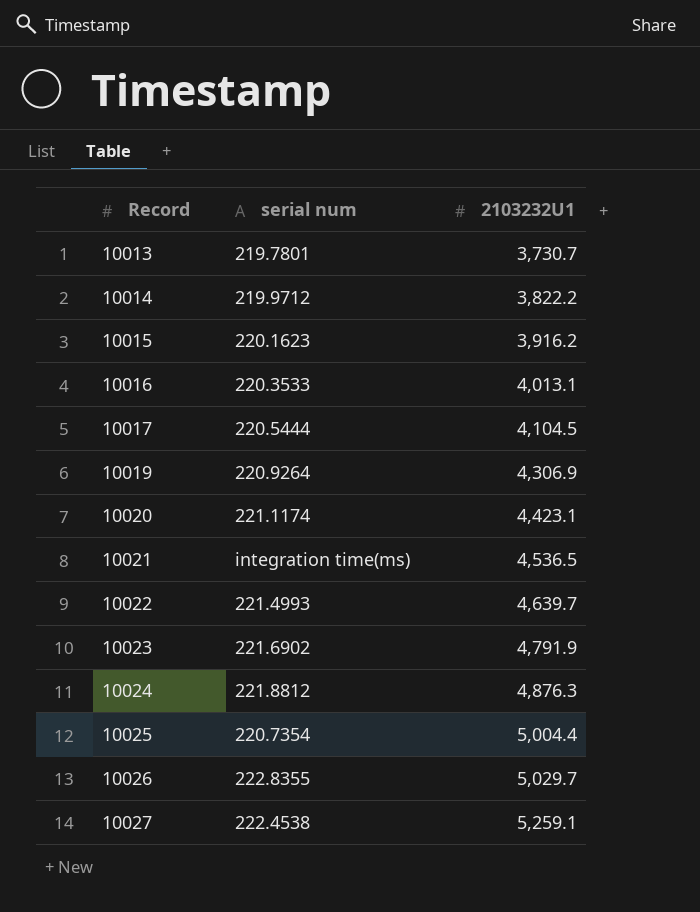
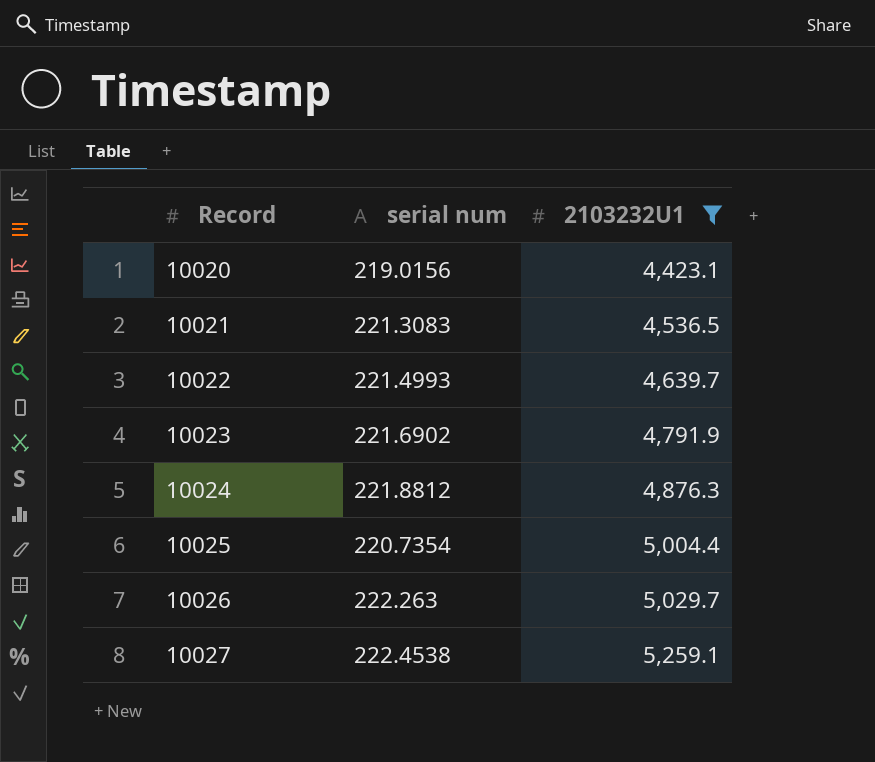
filter: none -> 2103232U1 >= 4,423.1
10020 | serial num: 221.1174 -> 219.0156
10021 | serial num: integration time(ms) -> 221.3083
10026 | serial num: 222.8355 -> 222.263

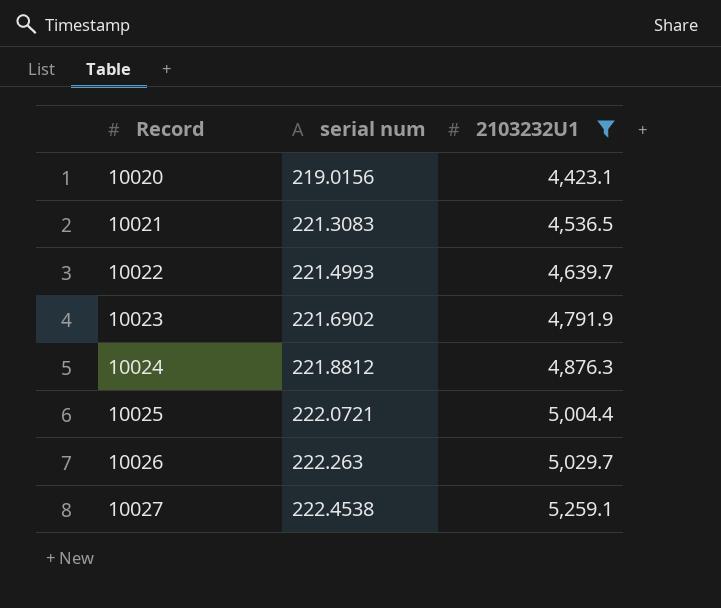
10025 | serial num: 220.7354 -> 222.0721

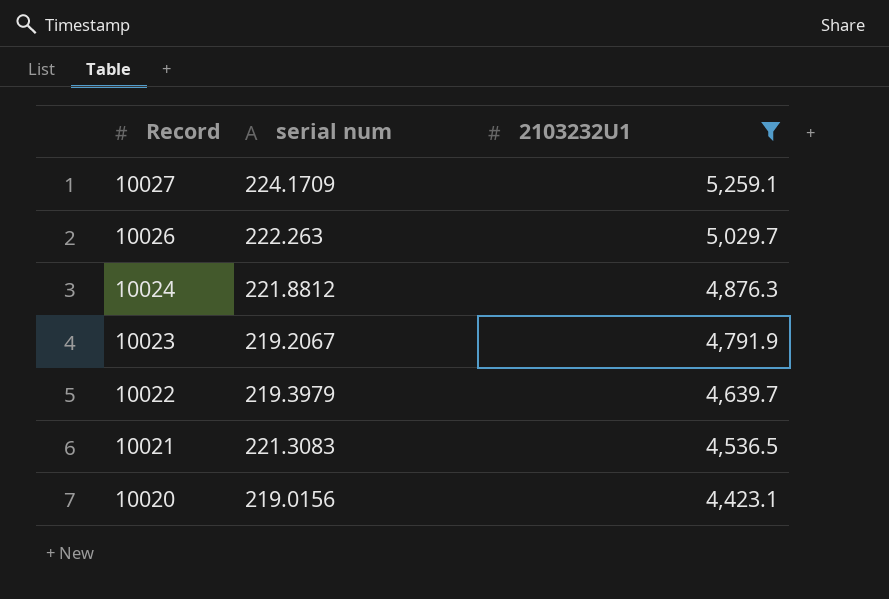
row order: Record ascending -> Record descending
row 10025: 222.0721 | 5,004.4 -> none
10027 | serial num: 222.4538 -> 224.1709
10023 | serial num: 221.6902 -> 219.2067
10022 | serial num: 221.4993 -> 219.3979

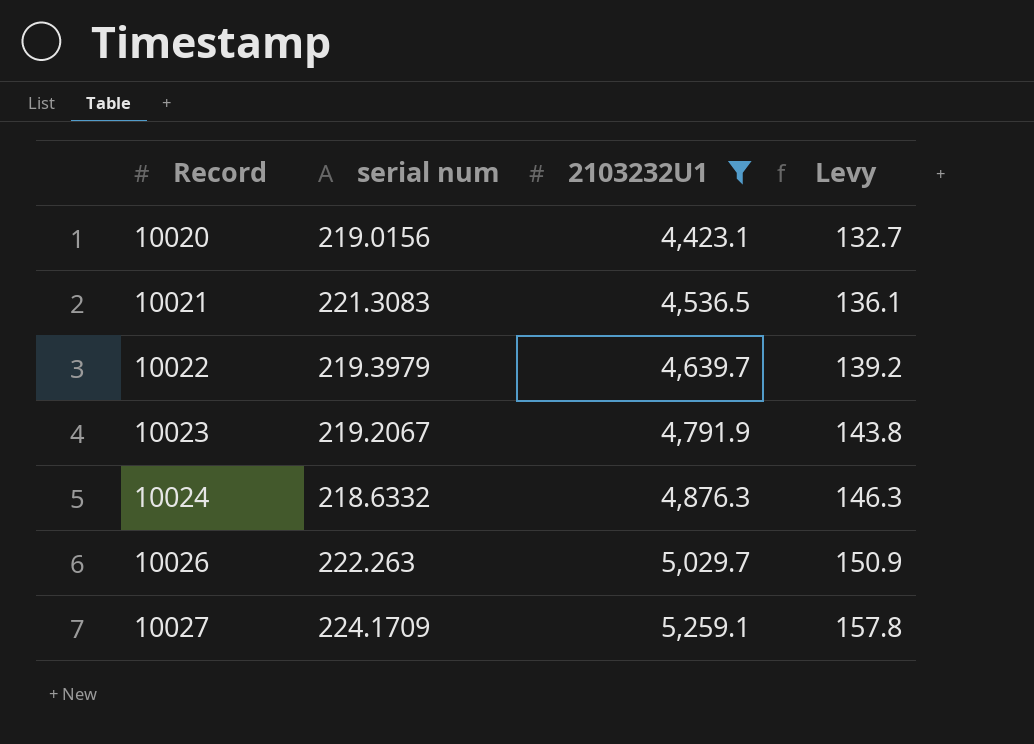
row order: Record descending -> Record ascending
column Levy | formula: none -> [2103232U1] * 0.03
10024 | serial num: 221.8812 -> 218.6332

